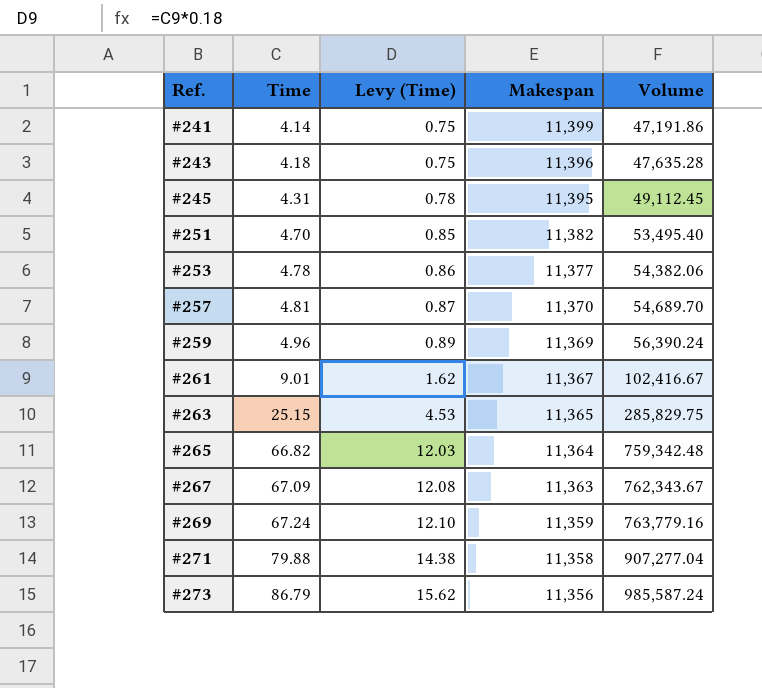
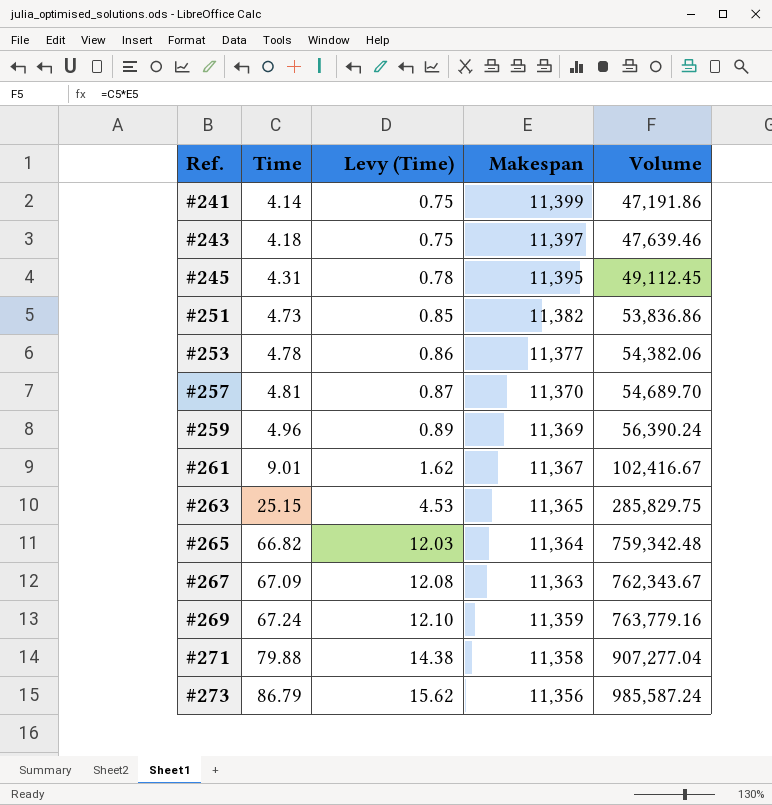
#243 | Makespan: 11,396 -> 11,397
#243 | Volume: 47,635.28 -> 47,639.46
#251 | Time: 4.70 -> 4.73
#251 | Volume: 53,495.40 -> 53,836.86

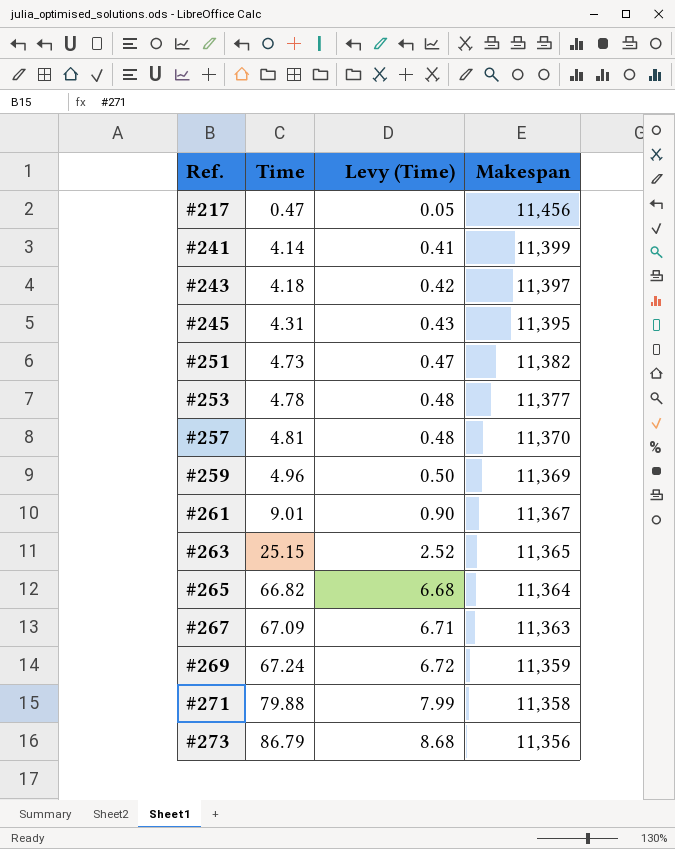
column Volume | formula: [Time] * [Makespan] -> none
column Levy (Time) | formula: [Time] * 0.18 -> [Time] * 0.1
row #217: none -> 0.47 | 0.05 | 11,456

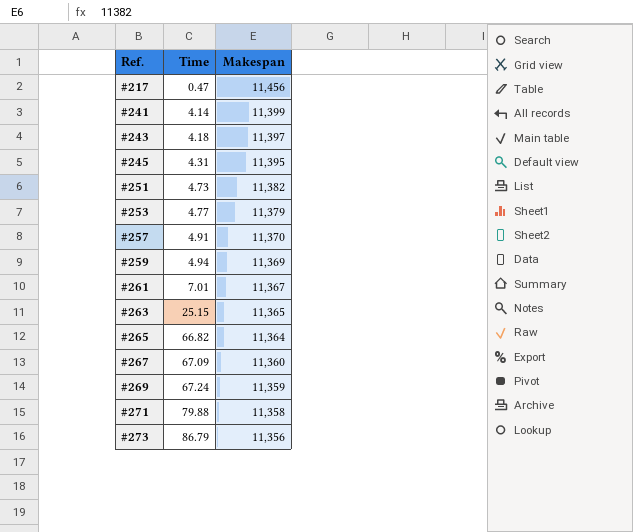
column Levy (Time) | formula: [Time] * 0.1 -> none
#253 | Time: 4.78 -> 4.77
#253 | Makespan: 11,377 -> 11,379
#257 | Time: 4.81 -> 4.91
#259 | Time: 4.96 -> 4.94
#261 | Time: 9.01 -> 7.01
#267 | Makespan: 11,363 -> 11,360

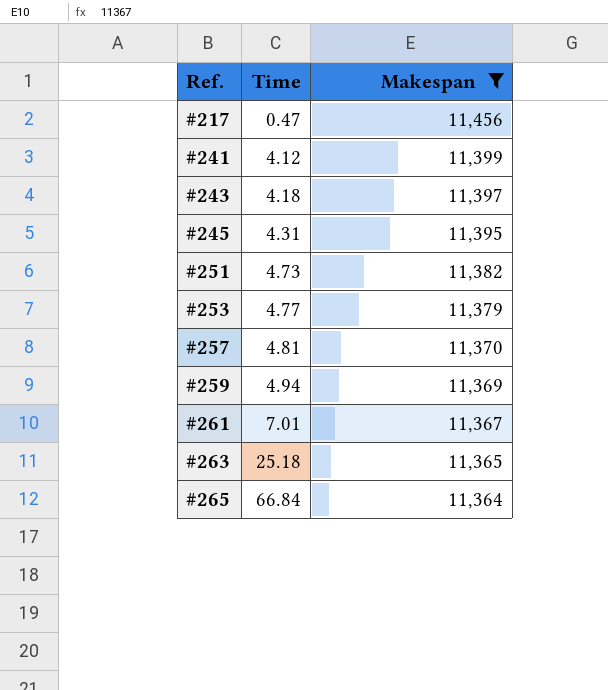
filter: none -> Makespan >= 11,364
#241 | Time: 4.14 -> 4.12
#257 | Time: 4.91 -> 4.81
#263 | Time: 25.15 -> 25.18
#265 | Time: 66.82 -> 66.84

